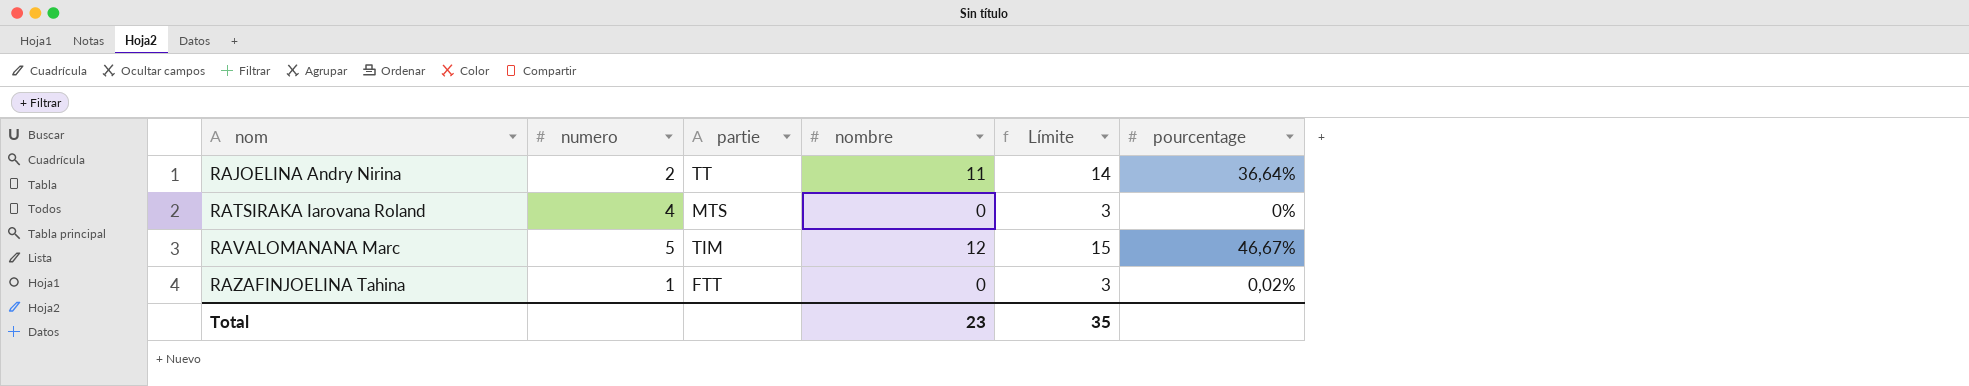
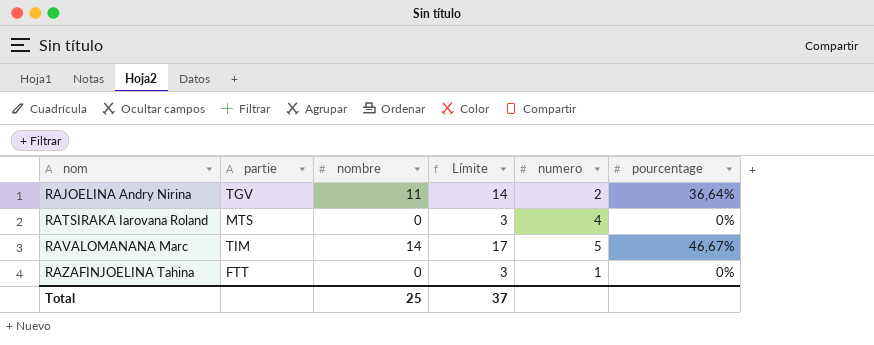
column numero | position: 2 -> 5
RAJOELINA Andry Nirina | partie: TT -> TGV
RAVALOMANANA Marc | nombre: 12 -> 14
RAVALOMANANA Marc | Límite: 15 -> 17
RAZAFINJOELINA Tahina | pourcentage: 0,02% -> 0%
Total | nombre: 23 -> 25
Total | Límite: 35 -> 37

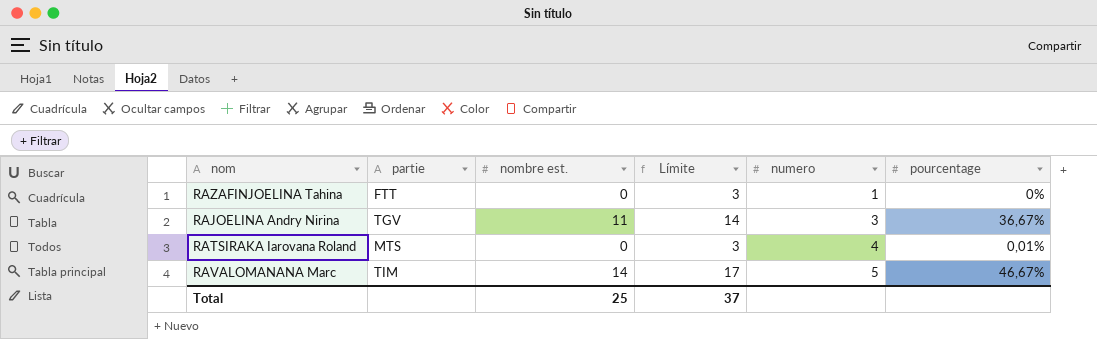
row order: nom ascending -> numero ascending
column name: nombre -> nombre est.
RAJOELINA Andry Nirina | numero: 2 -> 3
RAJOELINA Andry Nirina | pourcentage: 36,64% -> 36,67%
RATSIRAKA Iarovana Roland | pourcentage: 0% -> 0,01%

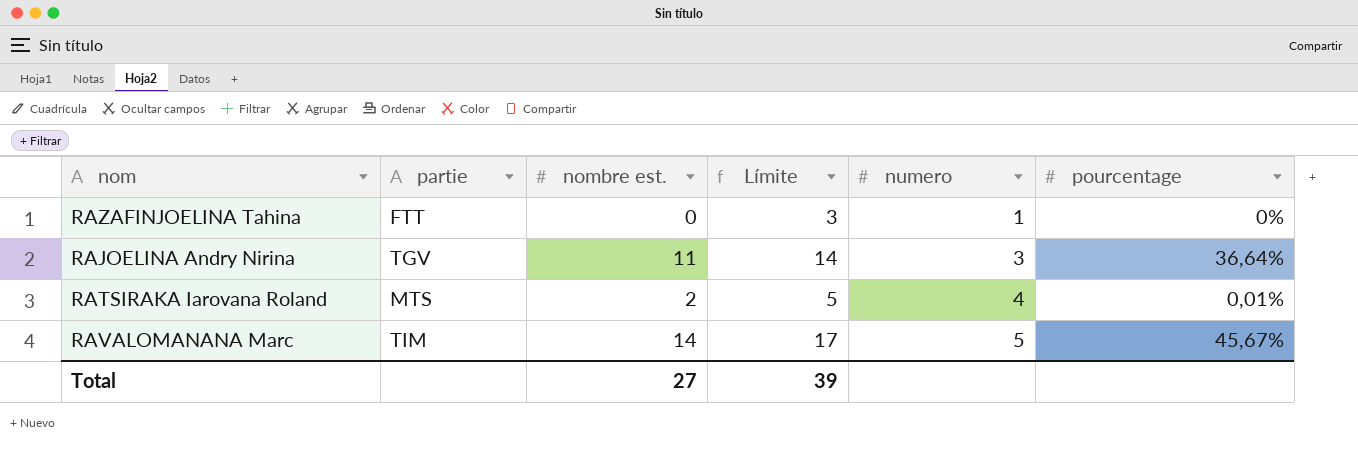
RAJOELINA Andry Nirina | pourcentage: 36,67% -> 36,64%
RATSIRAKA Iarovana Roland | nombre est.: 0 -> 2
RATSIRAKA Iarovana Roland | Límite: 3 -> 5
RAVALOMANANA Marc | pourcentage: 46,67% -> 45,67%
Total | nombre est.: 25 -> 27
Total | Límite: 37 -> 39

